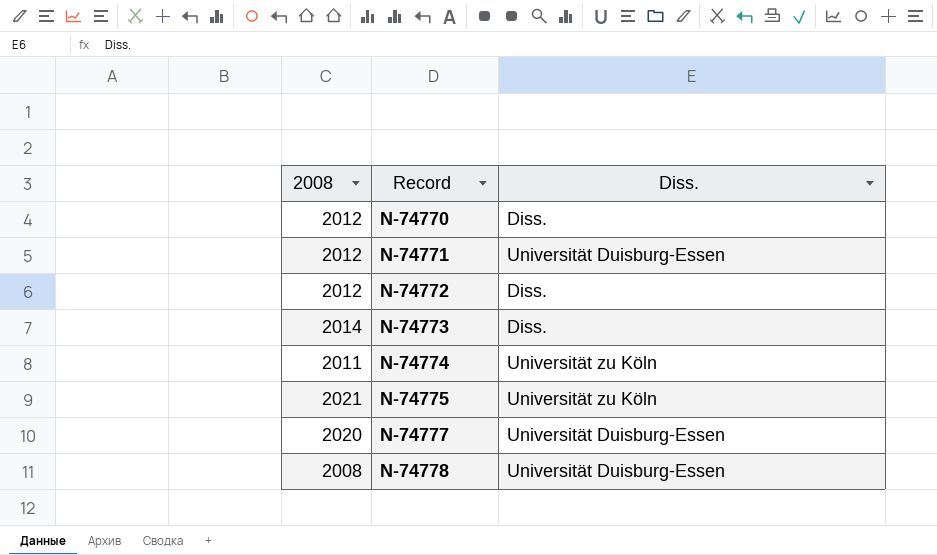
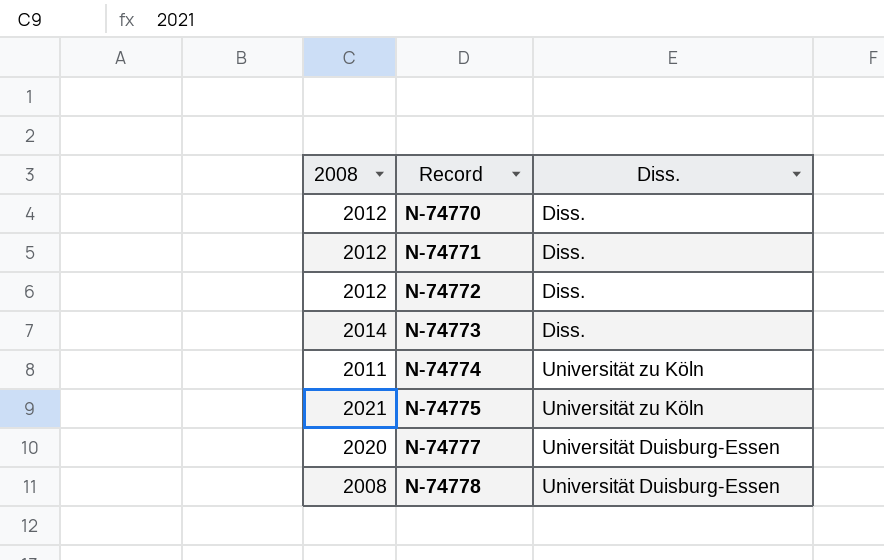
N-74771 | Diss.: Universität Duisburg-Essen -> Diss.

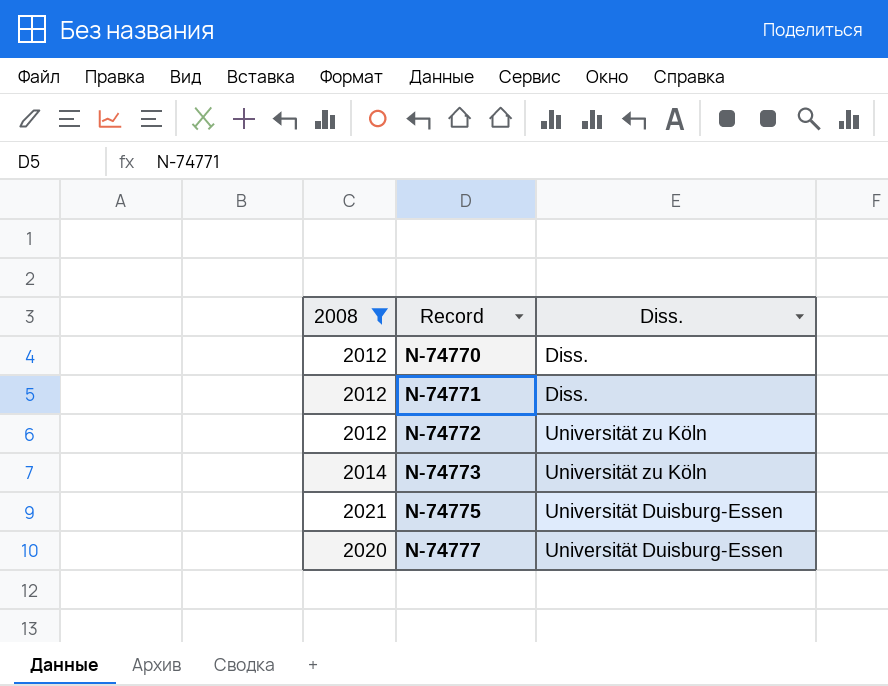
filter: none -> 2008 >= 2012
N-74772 | Diss.: Diss. -> Universität zu Köln
N-74773 | Diss.: Diss. -> Universität zu Köln
N-74775 | Diss.: Universität zu Köln -> Universität Duisburg-Essen

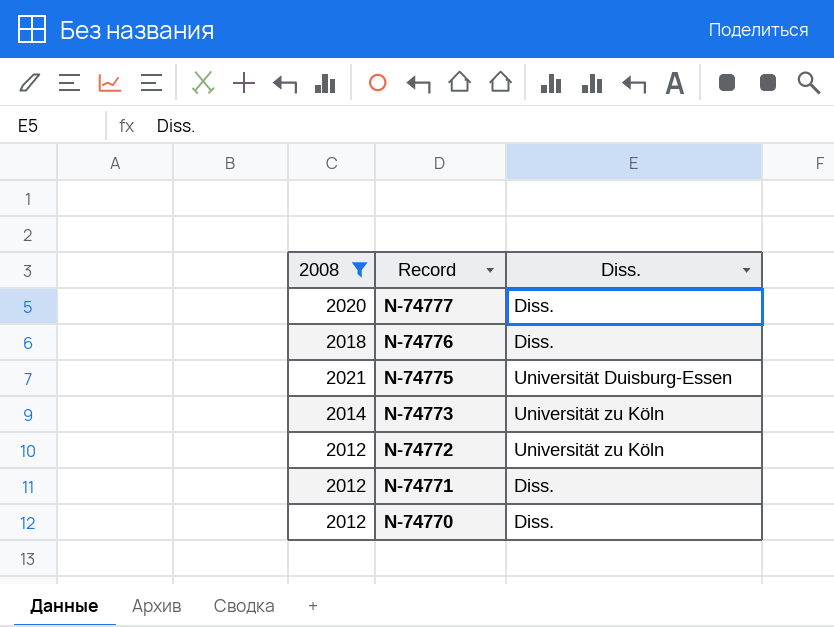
row order: Record ascending -> Record descending
N-74777 | Diss.: Universität Duisburg-Essen -> Diss.
row N-74776: none -> 2018 | Diss.

